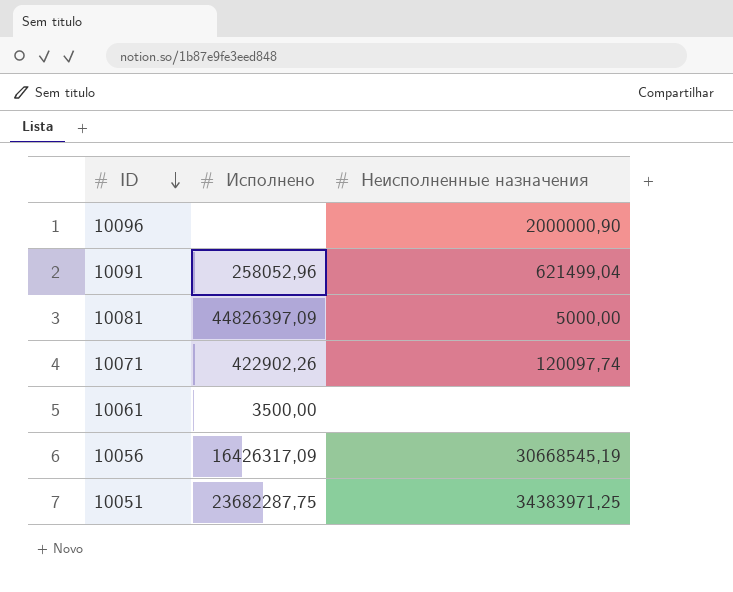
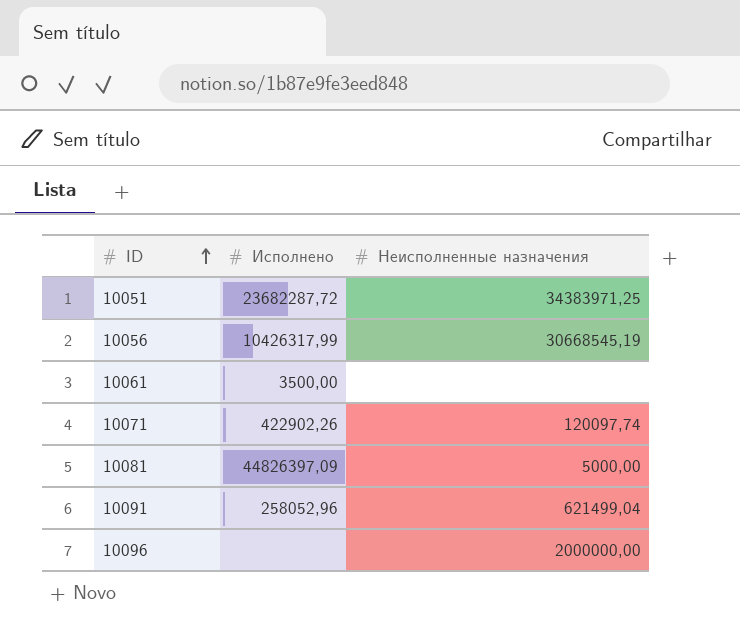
row order: ID descending -> ID ascending
10051 | Исполнено: 23682287,75 -> 23682287,72
10056 | Исполнено: 16426317,09 -> 10426317,99
10096 | Неисполненные назначения: 2000000,90 -> 2000000,00

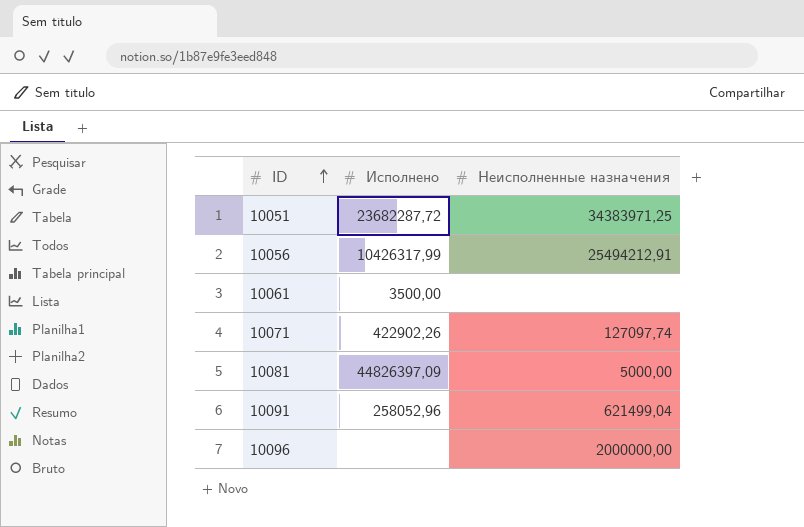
10056 | Неисполненные назначения: 30668545,19 -> 25494212,91
10071 | Неисполненные назначения: 120097,74 -> 127097,74

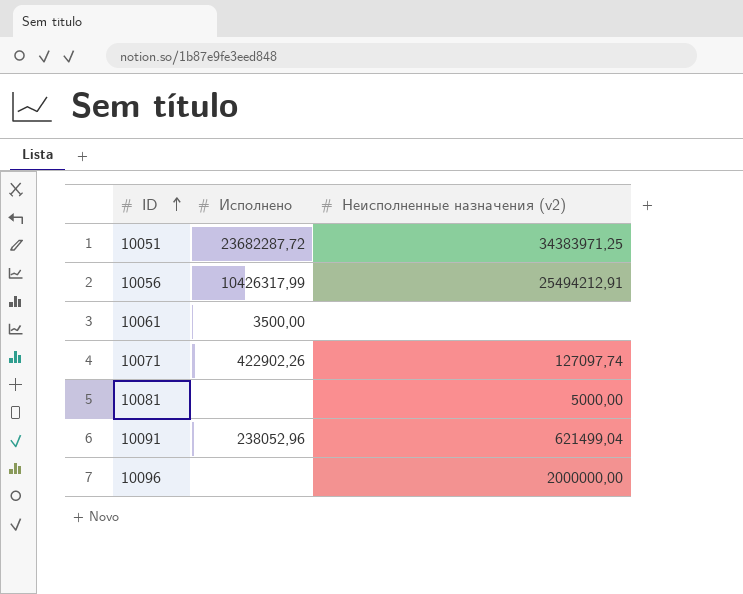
column name: Неисполненные назначения -> Неисполненные назначения (v2)
10081 | Исполнено: 44826397,09 -> none
10091 | Исполнено: 258052,96 -> 238052,96

